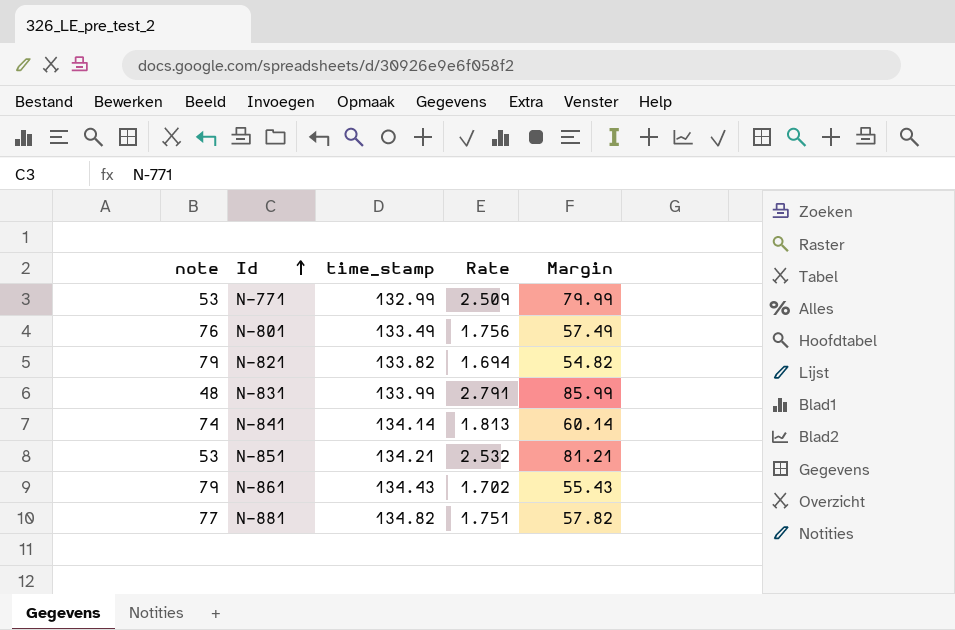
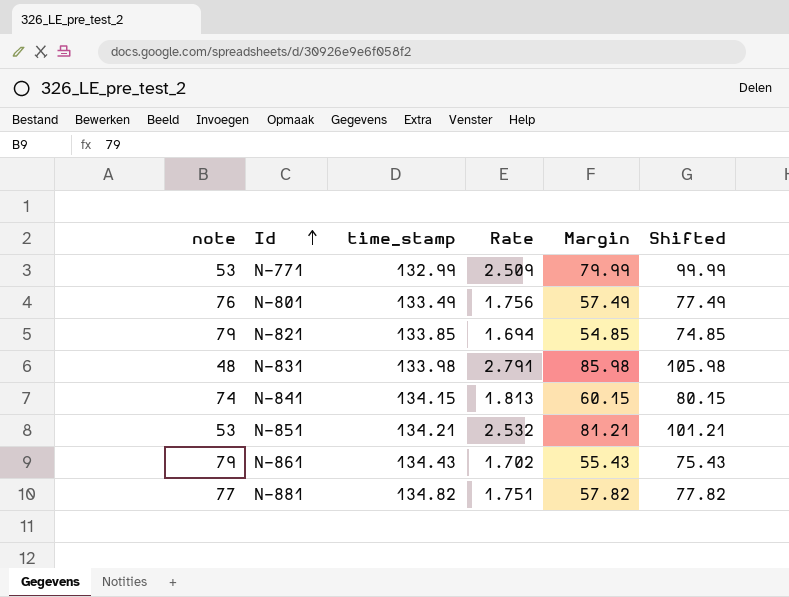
column Shifted | formula: none -> [Margin] + 20
N-821 | time_stamp: 133.82 -> 133.85
N-821 | Margin: 54.82 -> 54.85
N-831 | time_stamp: 133.99 -> 133.98
N-831 | Margin: 85.99 -> 85.98
N-841 | time_stamp: 134.14 -> 134.15
N-841 | Margin: 60.14 -> 60.15

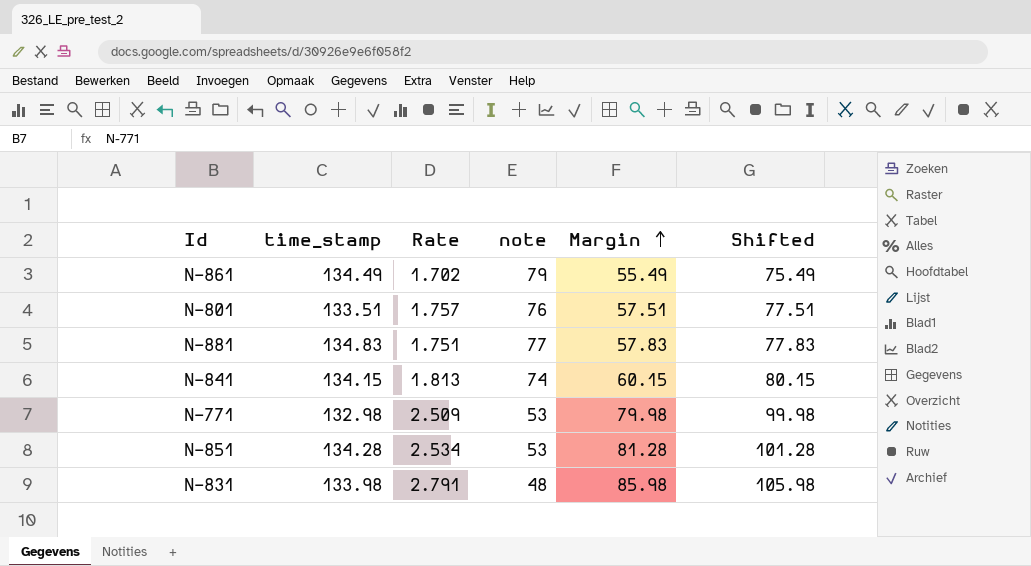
row order: Id ascending -> Margin ascending
column note | position: 1 -> 4
row N-821: 79 | 133.85 | 1.694 | 54.85 | 74.85 -> none
N-861 | time_stamp: 134.43 -> 134.49
N-861 | Margin: 55.43 -> 55.49
N-861 | Shifted: 75.43 -> 75.49
N-801 | time_stamp: 133.49 -> 133.51
N-801 | Rate: 1.756 -> 1.757
N-801 | Margin: 57.49 -> 57.51
N-801 | Shifted: 77.49 -> 77.51
N-881 | time_stamp: 134.82 -> 134.83
N-881 | Margin: 57.82 -> 57.83
N-881 | Shifted: 77.82 -> 77.83
N-771 | time_stamp: 132.99 -> 132.98
N-771 | Margin: 79.99 -> 79.98
N-771 | Shifted: 99.99 -> 99.98
N-851 | time_stamp: 134.21 -> 134.28
N-851 | Rate: 2.532 -> 2.534
N-851 | Margin: 81.21 -> 81.28
N-851 | Shifted: 101.21 -> 101.28

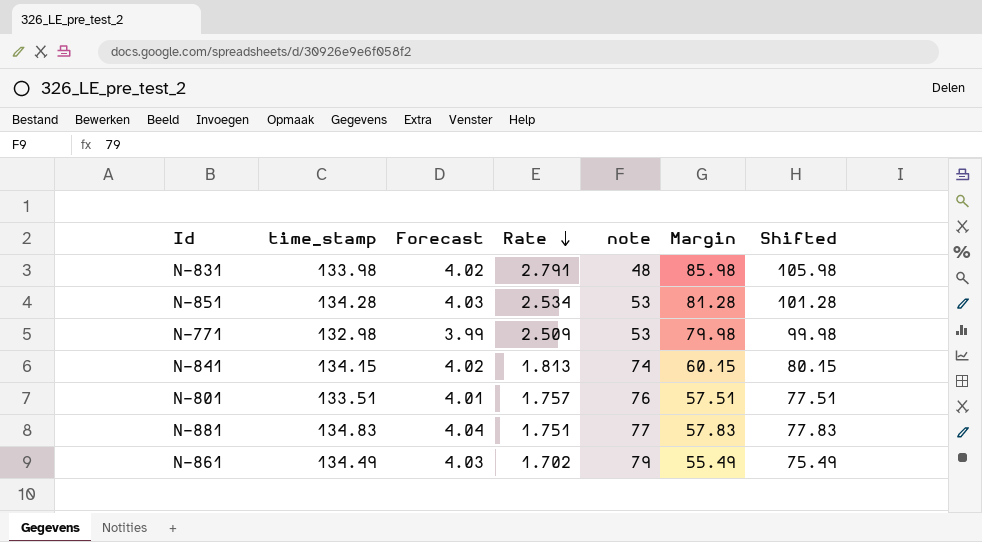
row order: Margin ascending -> Rate descending
column Forecast | formula: none -> [time_stamp] * 0.03

